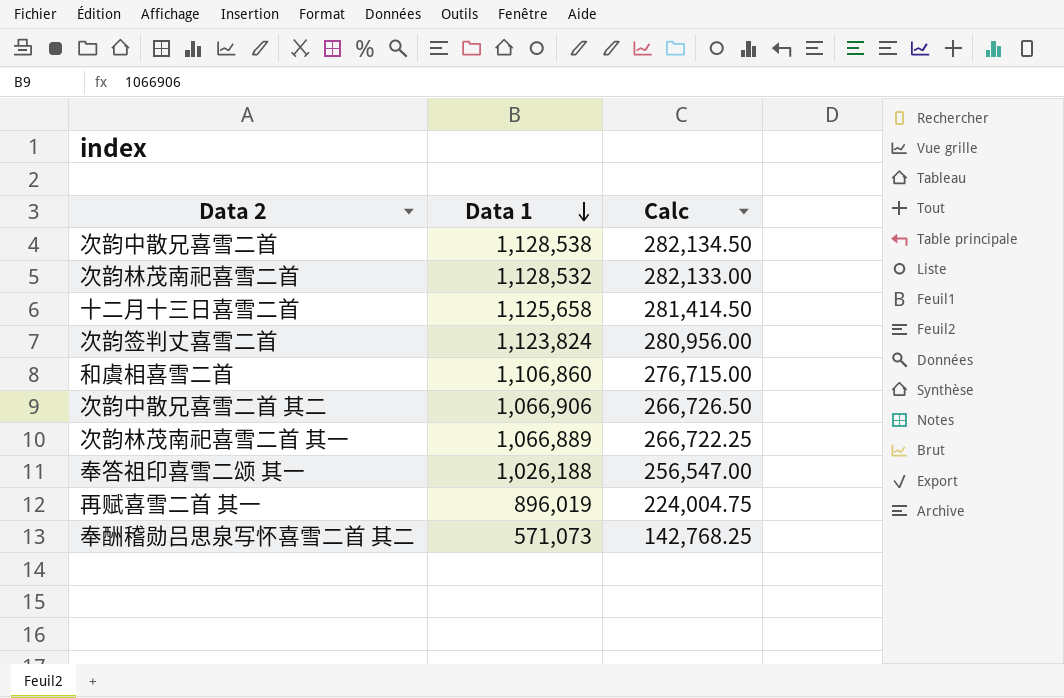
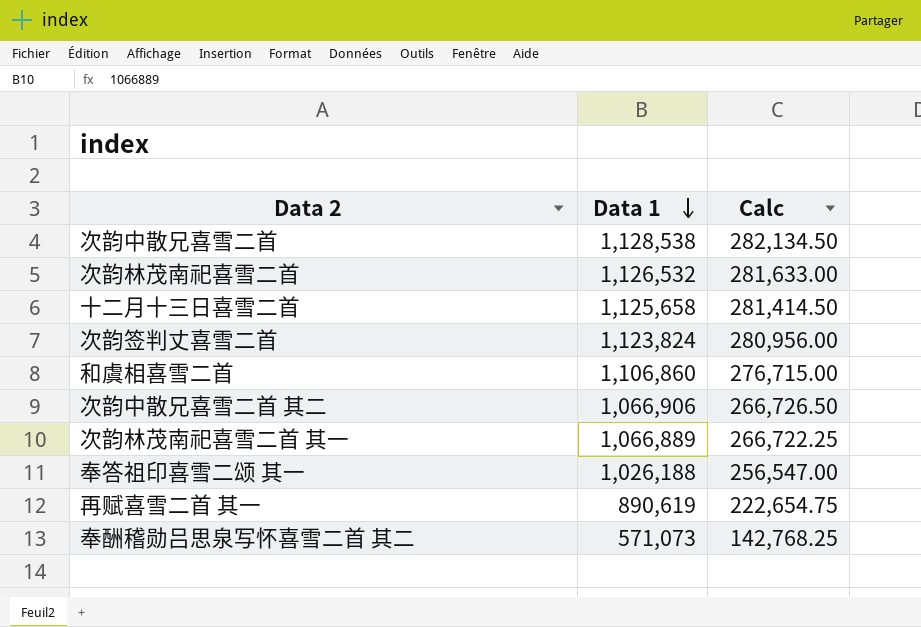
次韵林茂南祀喜雪二首 | Data 1: 1,128,532 -> 1,126,532
次韵林茂南祀喜雪二首 | Calc: 282,133.00 -> 281,633.00
再赋喜雪二首 其一 | Data 1: 896,019 -> 890,619
再赋喜雪二首 其一 | Calc: 224,004.75 -> 222,654.75

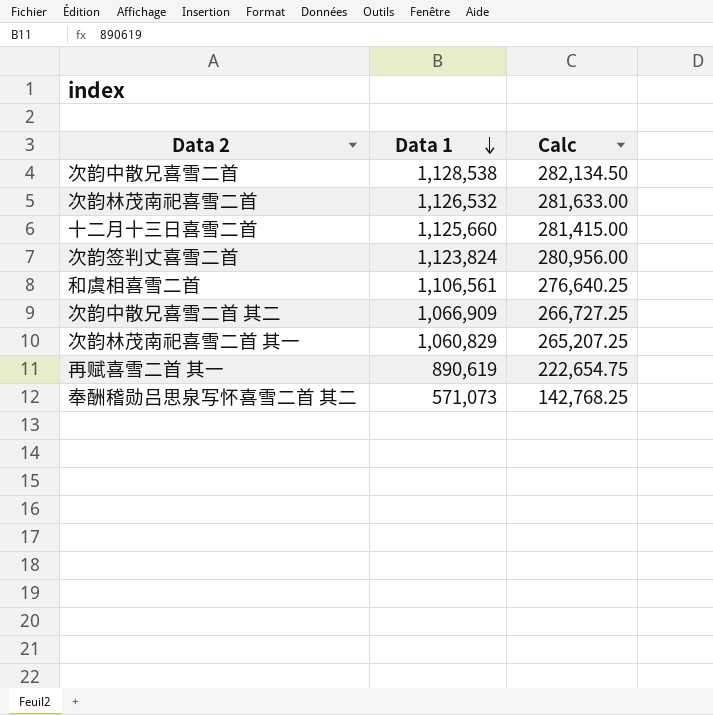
row 奉答祖印喜雪二颂 其一: 1,026,188 | 256,547.00 -> none
十二月十三日喜雪二首 | Data 1: 1,125,658 -> 1,125,660
十二月十三日喜雪二首 | Calc: 281,414.50 -> 281,415.00
和虞相喜雪二首 | Data 1: 1,106,860 -> 1,106,561
和虞相喜雪二首 | Calc: 276,715.00 -> 276,640.25
次韵中散兄喜雪二首 其二 | Data 1: 1,066,906 -> 1,066,909
次韵中散兄喜雪二首 其二 | Calc: 266,726.50 -> 266,727.25
次韵林茂南祀喜雪二首 其一 | Data 1: 1,066,889 -> 1,060,829
次韵林茂南祀喜雪二首 其一 | Calc: 266,722.25 -> 265,207.25

